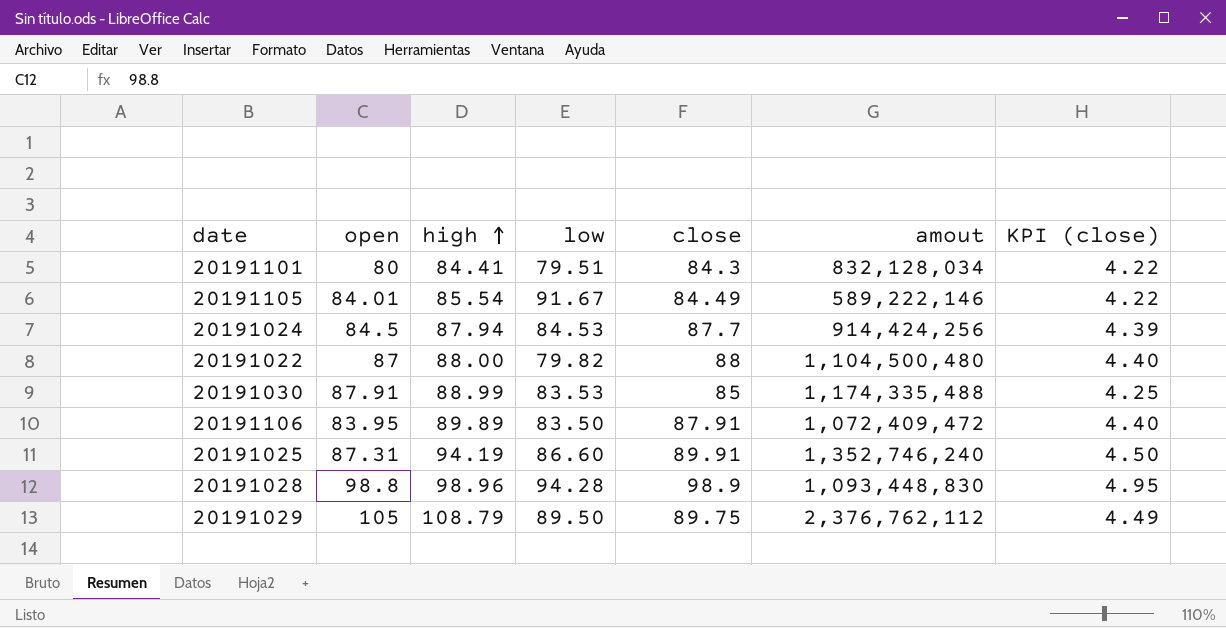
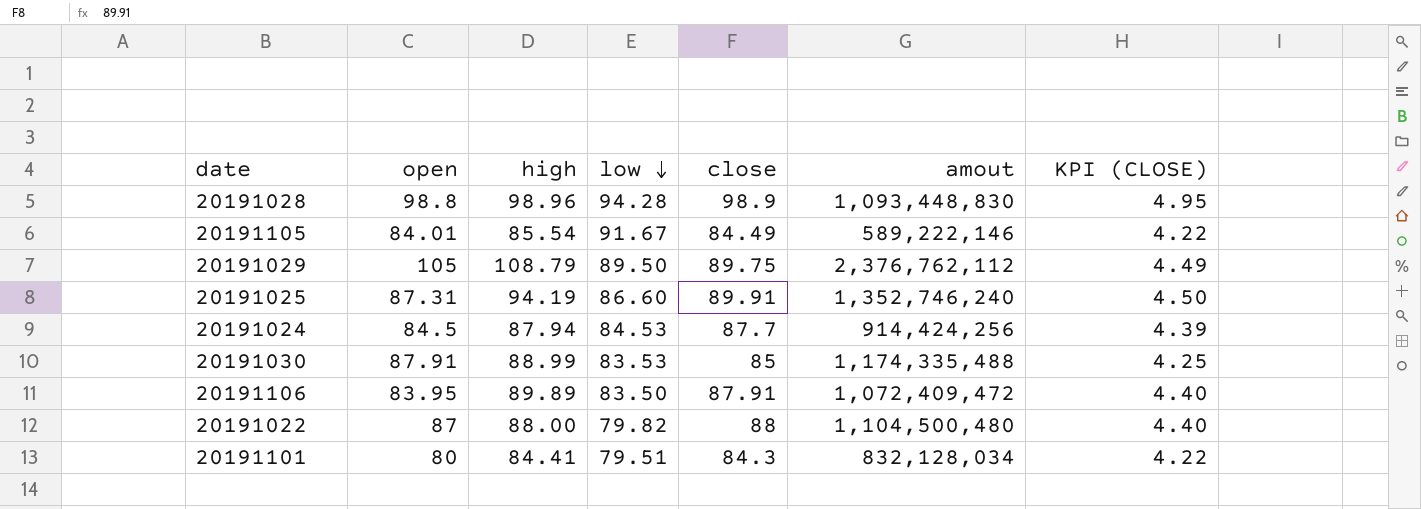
row order: high ascending -> low descending
column name: KPI (close) -> KPI (CLOSE)

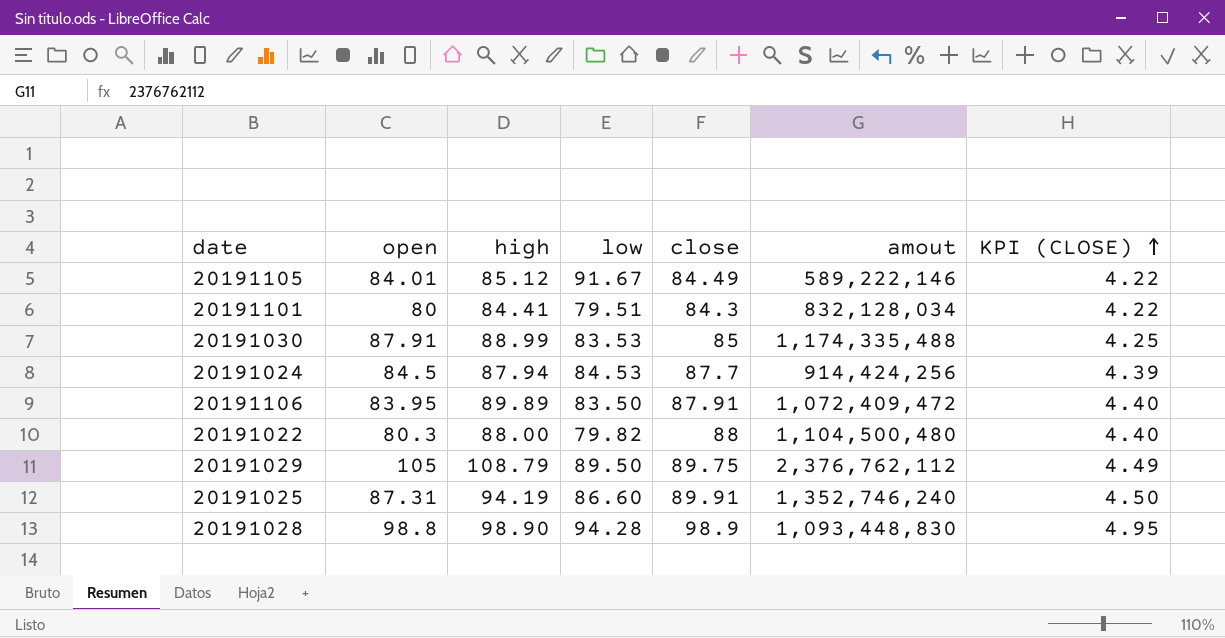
row order: low descending -> KPI (CLOSE) ascending
20191105 | high: 85.54 -> 85.12
20191022 | open: 87 -> 80.3
20191028 | high: 98.96 -> 98.90

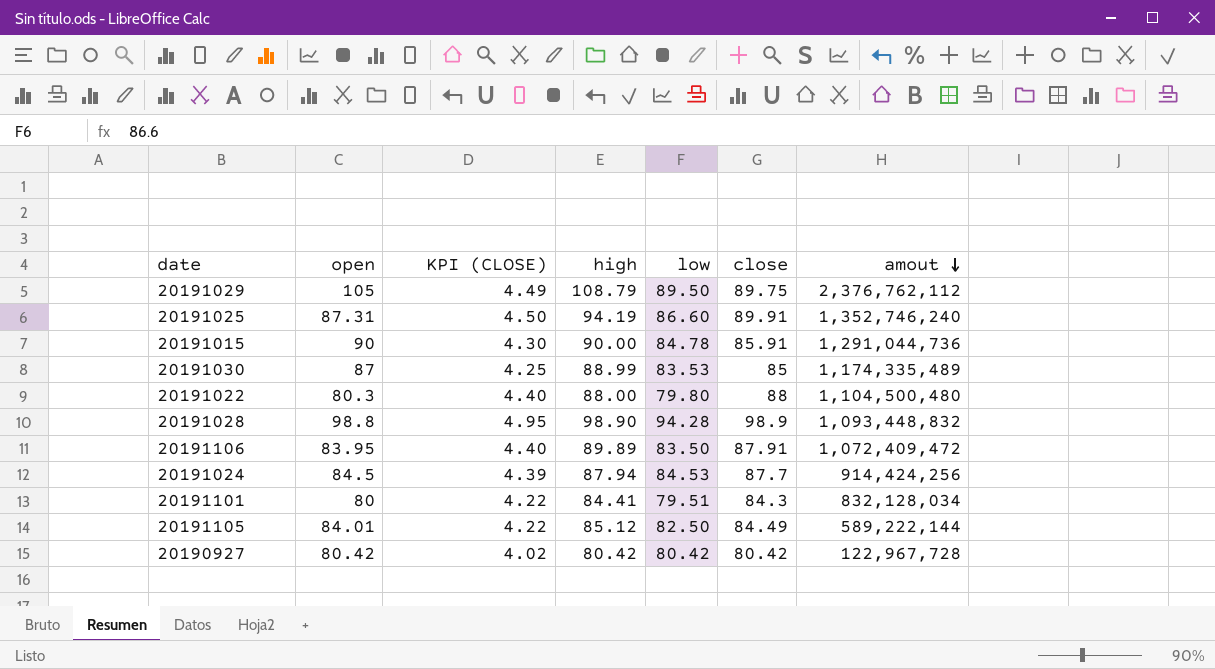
row order: KPI (CLOSE) ascending -> amout descending
column KPI (CLOSE) | position: 7 -> 3
row 20191015: none -> 90 | 4.30 | 90.00 | 84.78 | 85.91 | 1,291,044,736
20191030 | open: 87.91 -> 87
20191030 | amout: 1,174,335,488 -> 1,174,335,489
20191022 | low: 79.82 -> 79.80
20191028 | amout: 1,093,448,830 -> 1,093,448,832
20191105 | low: 91.67 -> 82.50
20191105 | amout: 589,222,146 -> 589,222,144
row 20190927: none -> 80.42 | 4.02 | 80.42 | 80.42 | 80.42 | 122,967,728

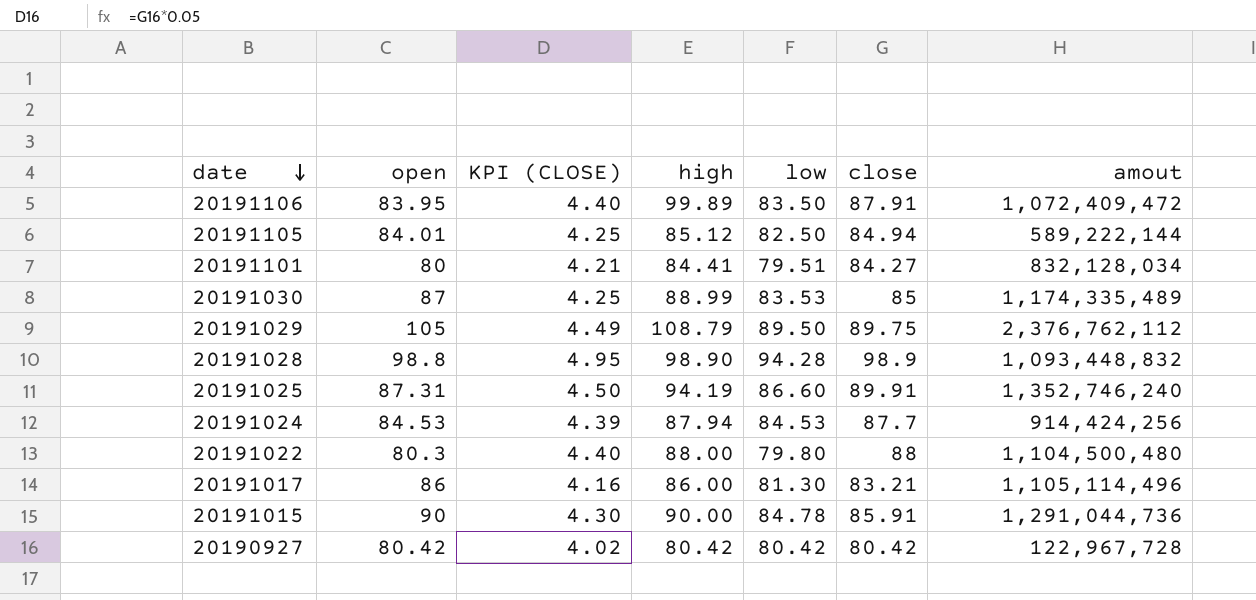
row order: amout descending -> date descending
20191106 | high: 89.89 -> 99.89
20191105 | KPI (CLOSE): 4.22 -> 4.25
20191105 | close: 84.49 -> 84.94
20191101 | KPI (CLOSE): 4.22 -> 4.21
20191101 | close: 84.3 -> 84.27
20191024 | open: 84.5 -> 84.53
row 20191017: none -> 86 | 4.16 | 86.00 | 81.30 | 83.21 | 1,105,114,496

